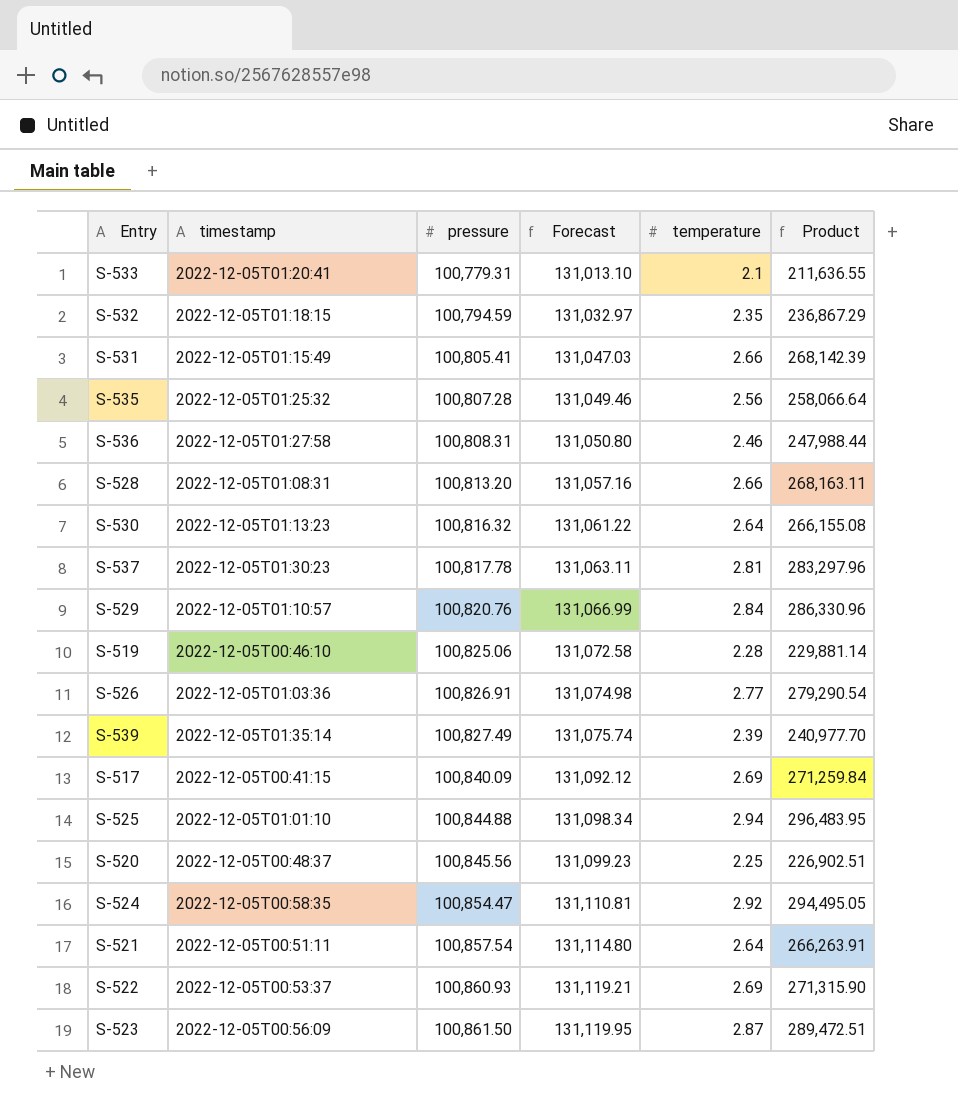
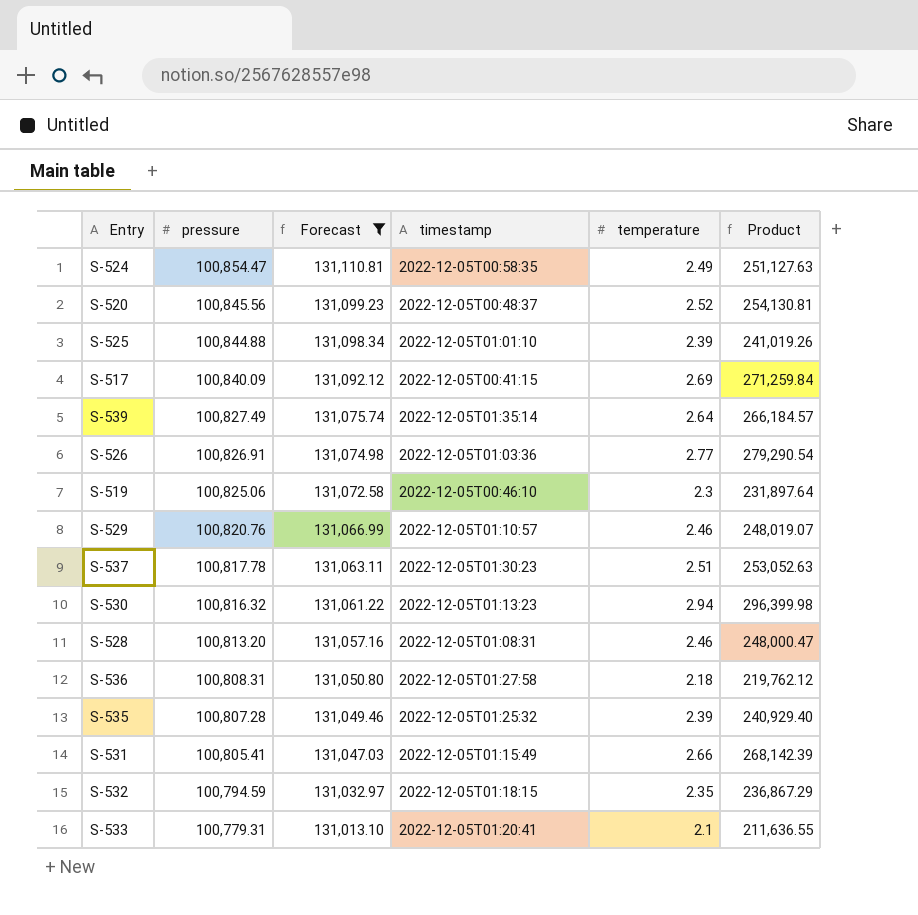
filter: none -> Forecast <= 131,110.81
row order: pressure ascending -> pressure descending
column timestamp | position: 2 -> 4
S-524 | temperature: 2.92 -> 2.49
S-524 | Product: 294,495.05 -> 251,127.63
S-520 | temperature: 2.25 -> 2.52
S-520 | Product: 226,902.51 -> 254,130.81
S-525 | temperature: 2.94 -> 2.39
S-525 | Product: 296,483.95 -> 241,019.26
S-539 | temperature: 2.39 -> 2.64
S-539 | Product: 240,977.70 -> 266,184.57
S-519 | temperature: 2.28 -> 2.3
S-519 | Product: 229,881.14 -> 231,897.64
S-529 | temperature: 2.84 -> 2.46
S-529 | Product: 286,330.96 -> 248,019.07
S-537 | temperature: 2.81 -> 2.51
S-537 | Product: 283,297.96 -> 253,052.63
S-530 | temperature: 2.64 -> 2.94
S-530 | Product: 266,155.08 -> 296,399.98
S-528 | temperature: 2.66 -> 2.46
S-528 | Product: 268,163.11 -> 248,000.47
S-536 | temperature: 2.46 -> 2.18
S-536 | Product: 247,988.44 -> 219,762.12
S-535 | temperature: 2.56 -> 2.39
S-535 | Product: 258,066.64 -> 240,929.40

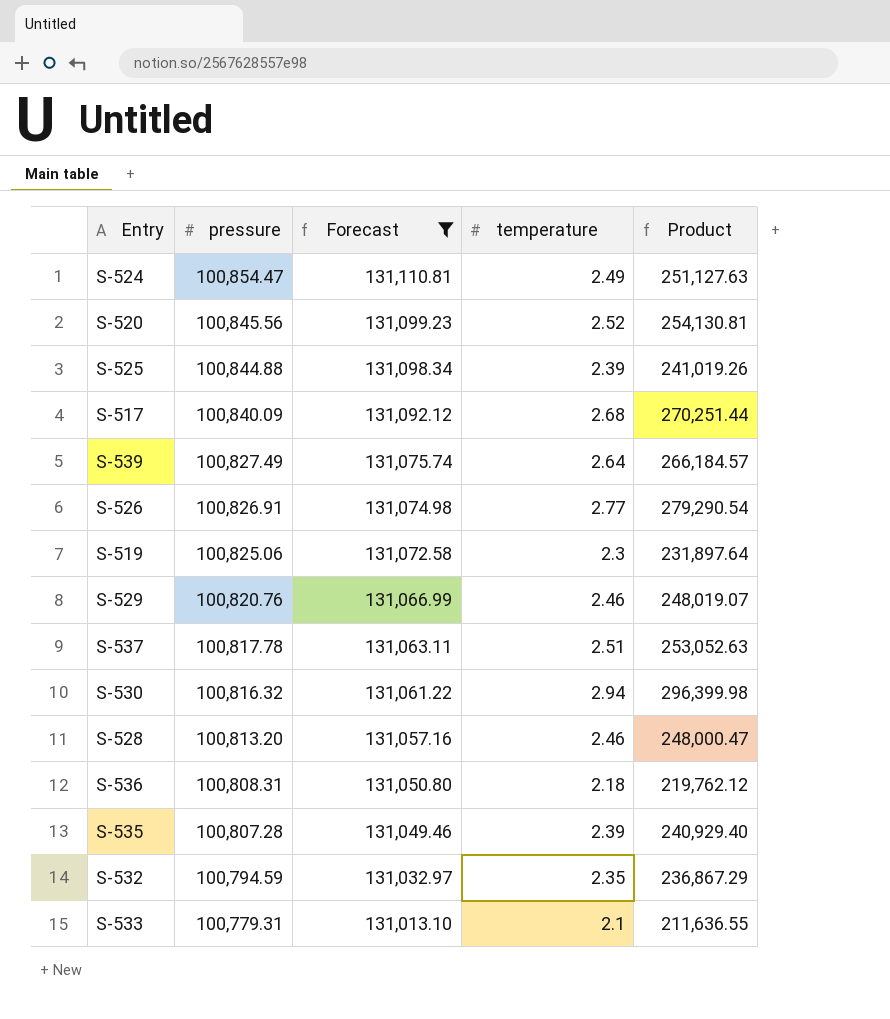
column timestamp | position: 4 -> none
row S-531: 100,805.41 | 131,047.03 | 2022-12-05T01:15:49 | 2.66 | 268,142.39 -> none
S-517 | temperature: 2.69 -> 2.68
S-517 | Product: 271,259.84 -> 270,251.44

